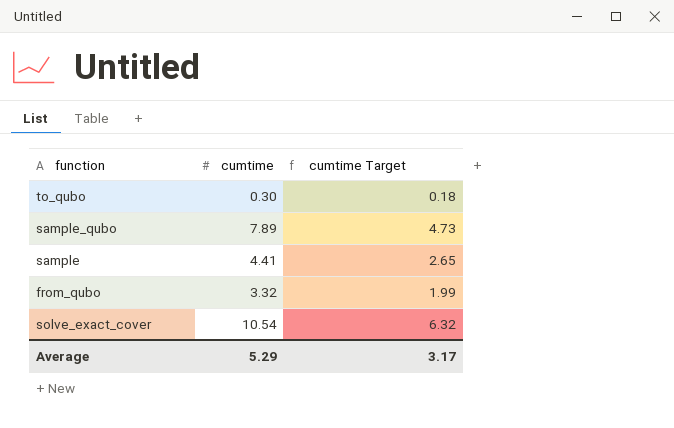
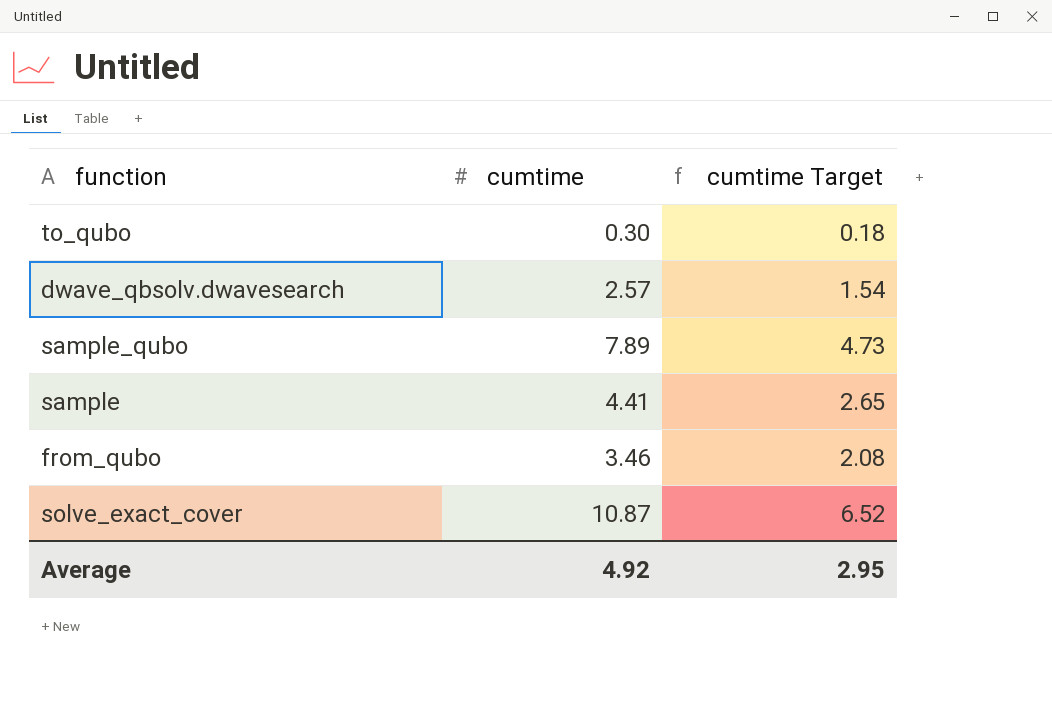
row dwave_qbsolv.dwavesearch: none -> 2.57 | 1.54
from_qubo | cumtime: 3.32 -> 3.46
from_qubo | cumtime Target: 1.99 -> 2.08
solve_exact_cover | cumtime: 10.54 -> 10.87
solve_exact_cover | cumtime Target: 6.32 -> 6.52
Average | cumtime: 5.29 -> 4.92
Average | cumtime Target: 3.17 -> 2.95

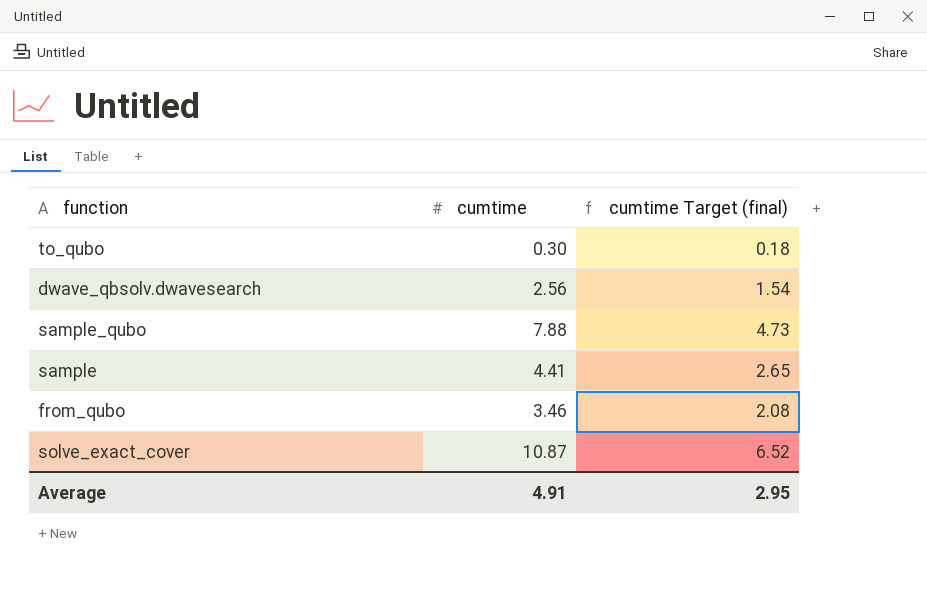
column name: cumtime Target -> cumtime Target (final)
dwave_qbsolv.dwavesearch | cumtime: 2.57 -> 2.56
sample_qubo | cumtime: 7.89 -> 7.88
Average | cumtime: 4.92 -> 4.91

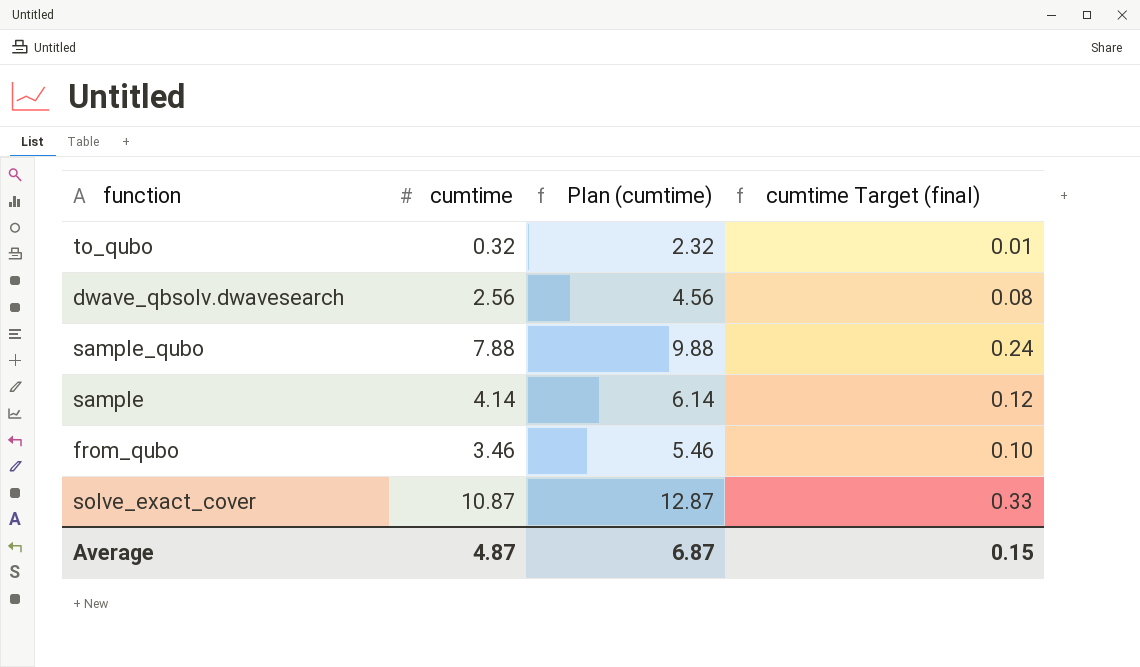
column Plan (cumtime) | formula: none -> [cumtime] + 2
column cumtime Target (final) | formula: [cumtime] * 0.6 -> [cumtime] * 0.03
to_qubo | cumtime: 0.30 -> 0.32
sample | cumtime: 4.41 -> 4.14
Average | cumtime: 4.91 -> 4.87
Average | cumtime Target (final): 2.95 -> 0.15

